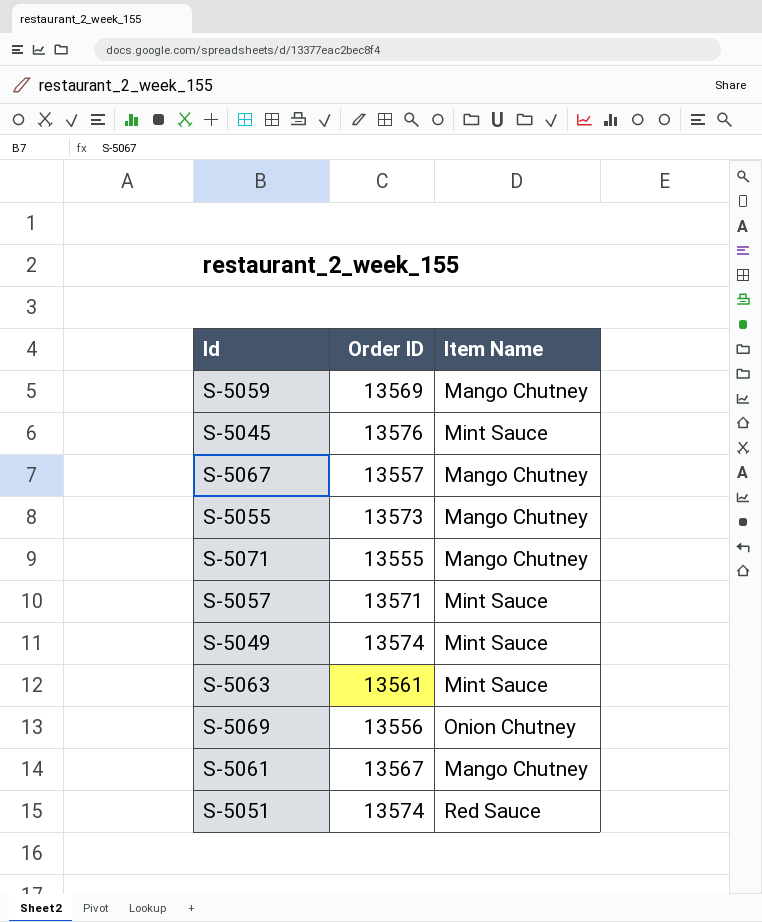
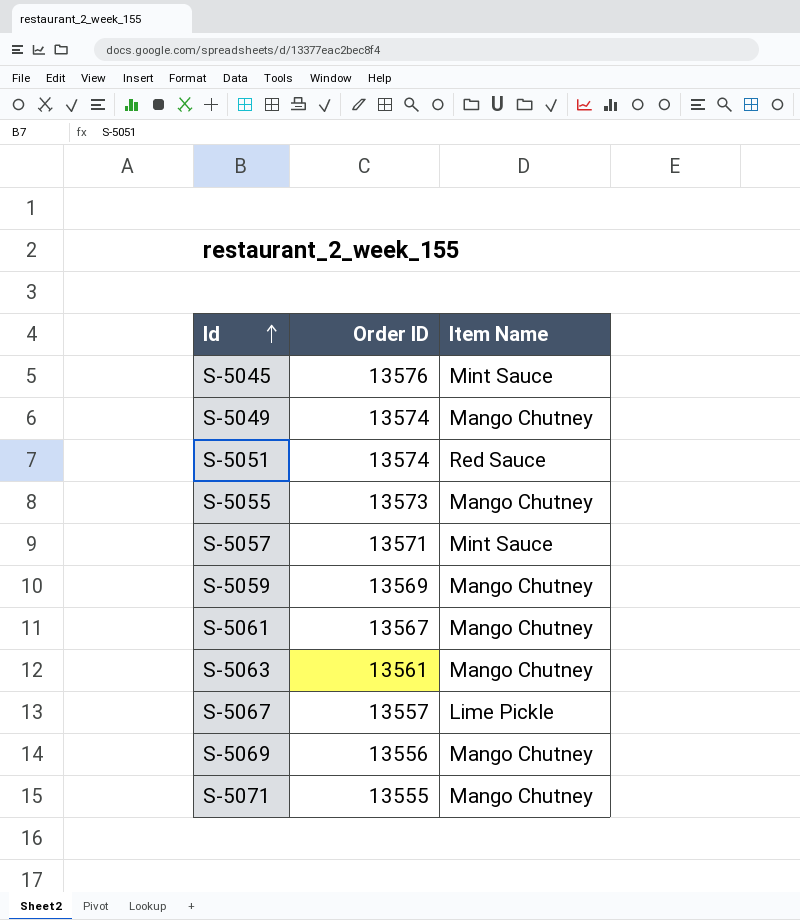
row order: none -> Id ascending
S-5049 | Item Name: Mint Sauce -> Mango Chutney
S-5063 | Item Name: Mint Sauce -> Mango Chutney
S-5067 | Item Name: Mango Chutney -> Lime Pickle
S-5069 | Item Name: Onion Chutney -> Mango Chutney

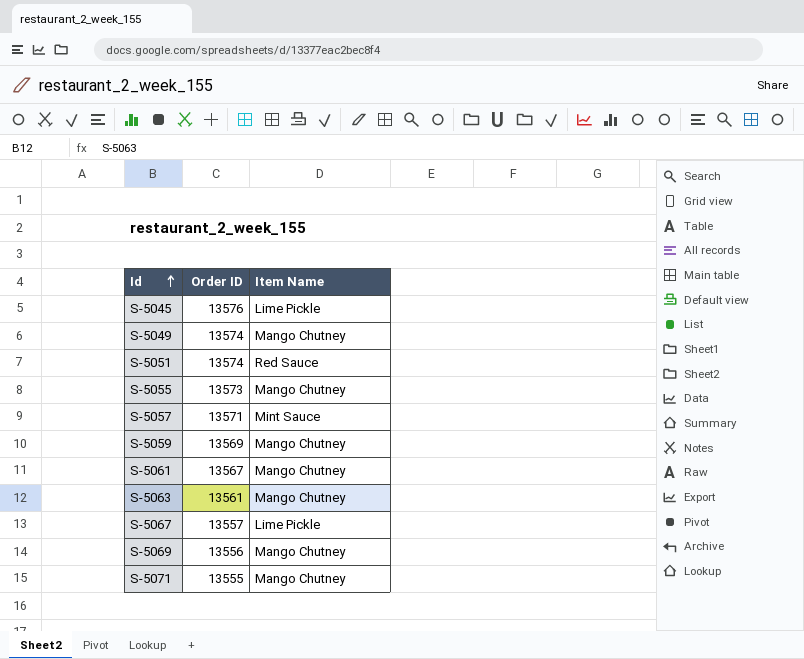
S-5045 | Item Name: Mint Sauce -> Lime Pickle

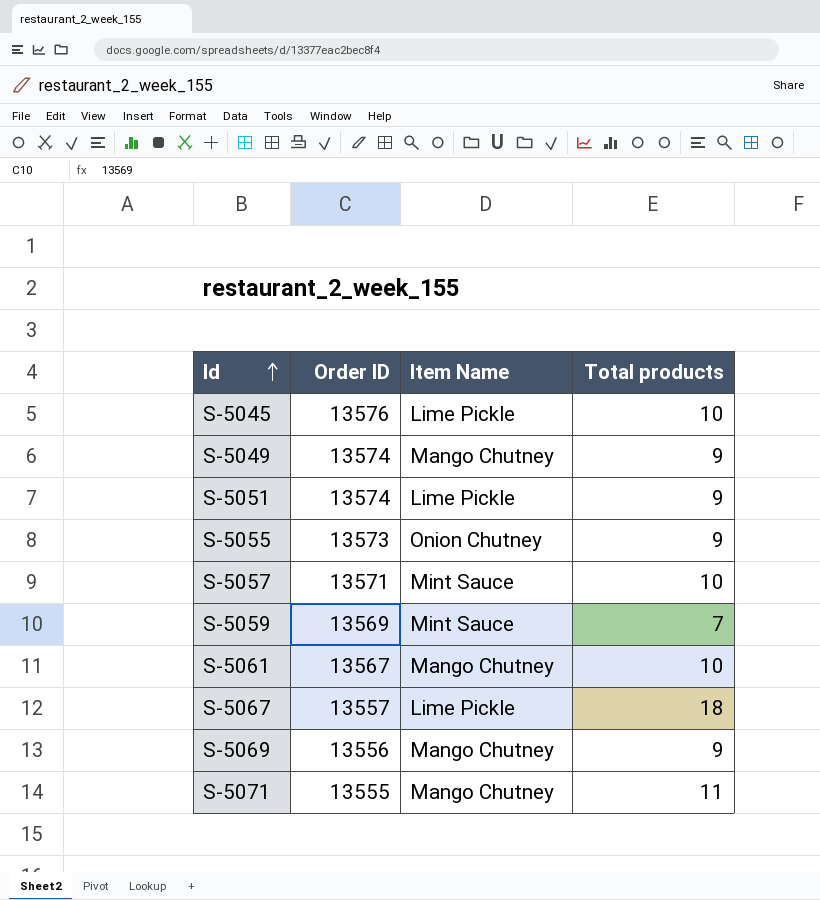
column Total products | position: none -> 4
row S-5063: 13561 | Mango Chutney -> none
S-5051 | Item Name: Red Sauce -> Lime Pickle
S-5055 | Item Name: Mango Chutney -> Onion Chutney
S-5059 | Item Name: Mango Chutney -> Mint Sauce

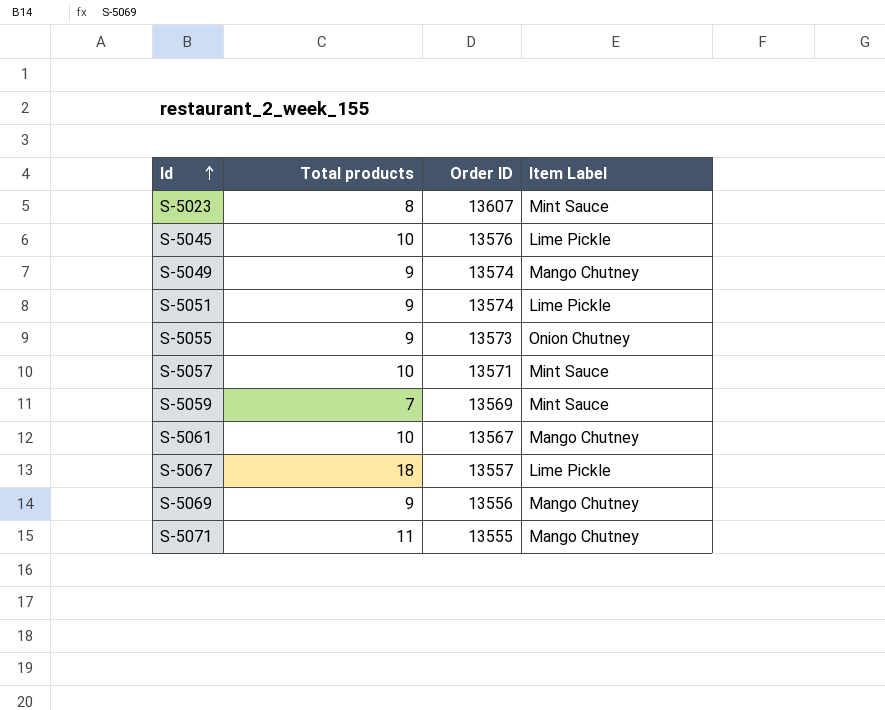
column Total products | position: 4 -> 2
column name: Item Name -> Item Label
row S-5023: none -> 8 | 13607 | Mint Sauce

